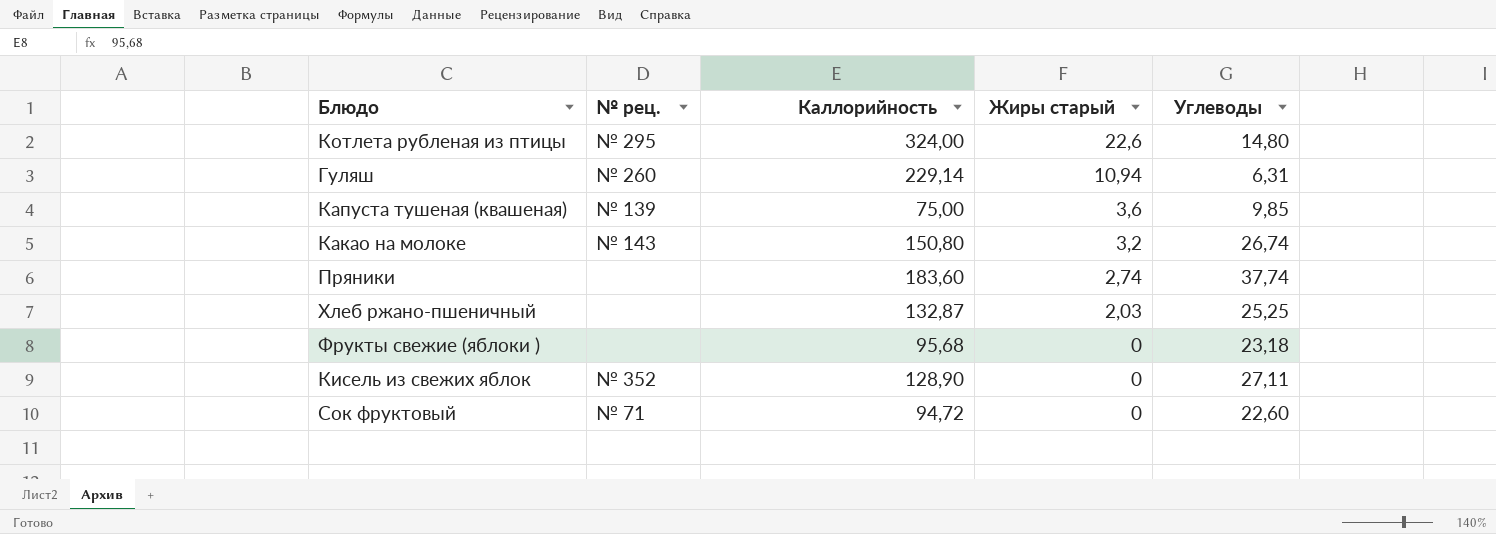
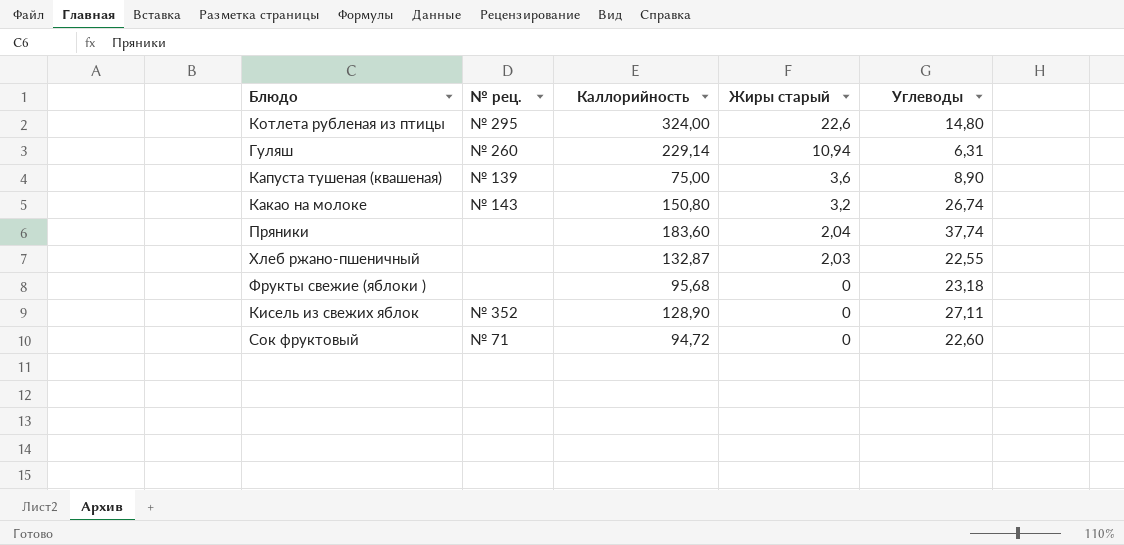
Капуста тушеная (квашеная) | Углеводы: 9,85 -> 8,90
Пряники | Жиры старый: 2,74 -> 2,04
Хлеб ржано-пшеничный | Углеводы: 25,25 -> 22,55

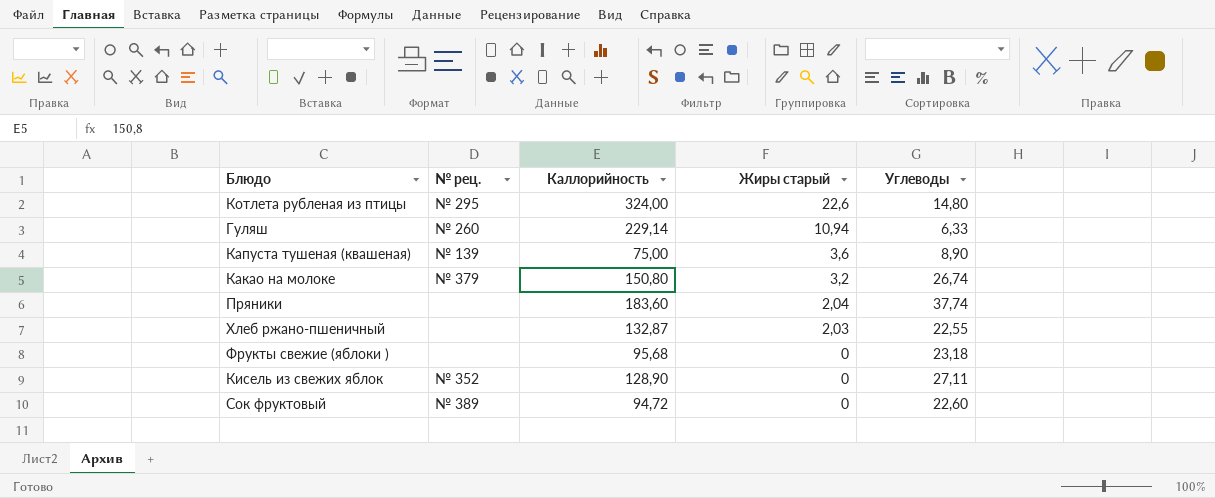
Гуляш | Углеводы: 6,31 -> 6,33
Какао на молоке | № рец.: № 143 -> № 379
Сок фруктовый | № рец.: № 71 -> № 389

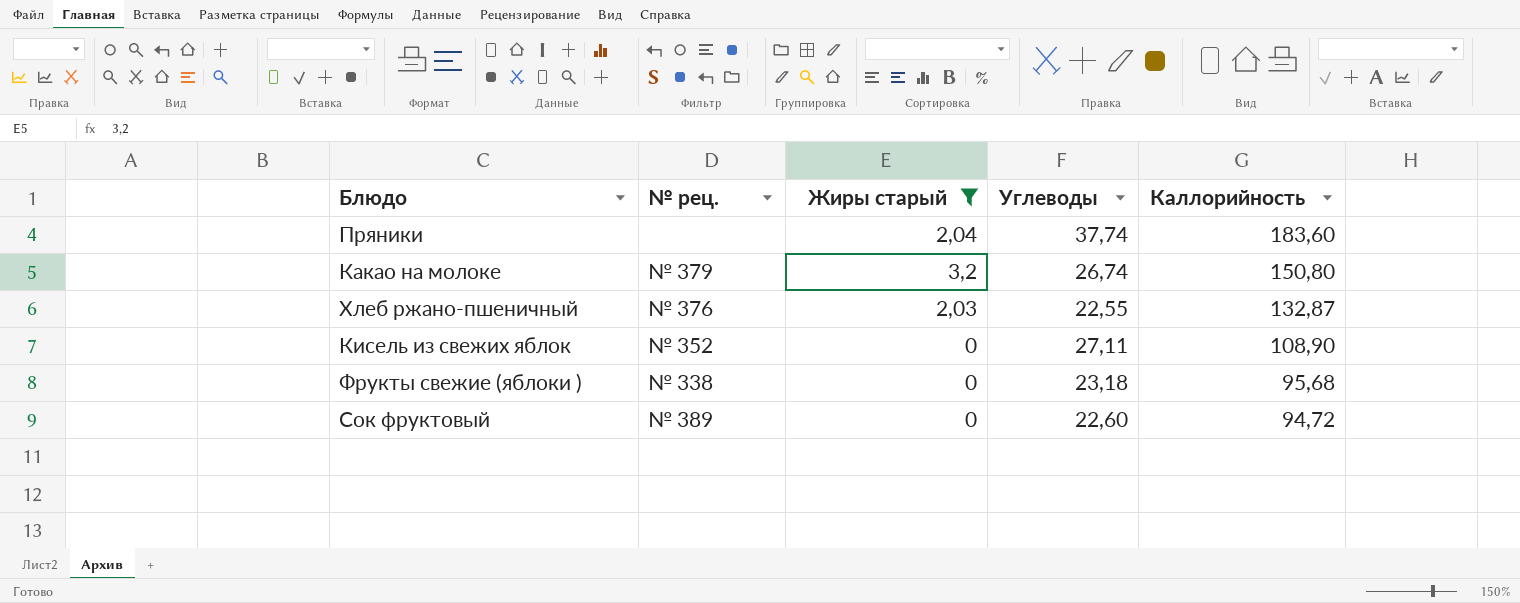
filter: none -> Жиры старый <= 3,2
row order: Жиры старый descending -> Каллорийность descending
column Каллорийность | position: 3 -> 5
Хлеб ржано-пшеничный | № рец.: none -> № 376
Кисель из свежих яблок | Каллорийность: 128,90 -> 108,90
Фрукты свежие (яблоки ) | № рец.: none -> № 338

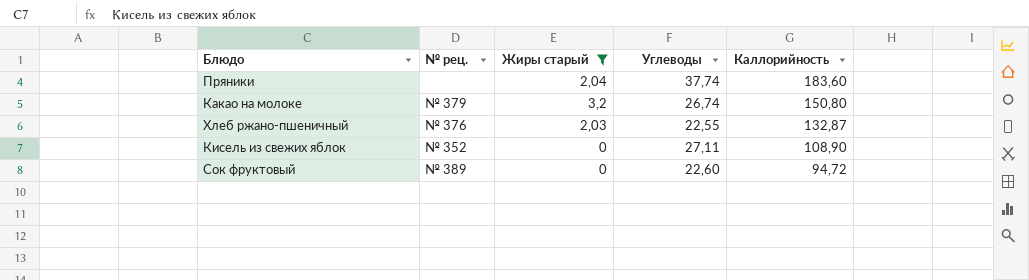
row Фрукты свежие (яблоки ): № 338 | 0 | 23,18 | 95,68 -> none

